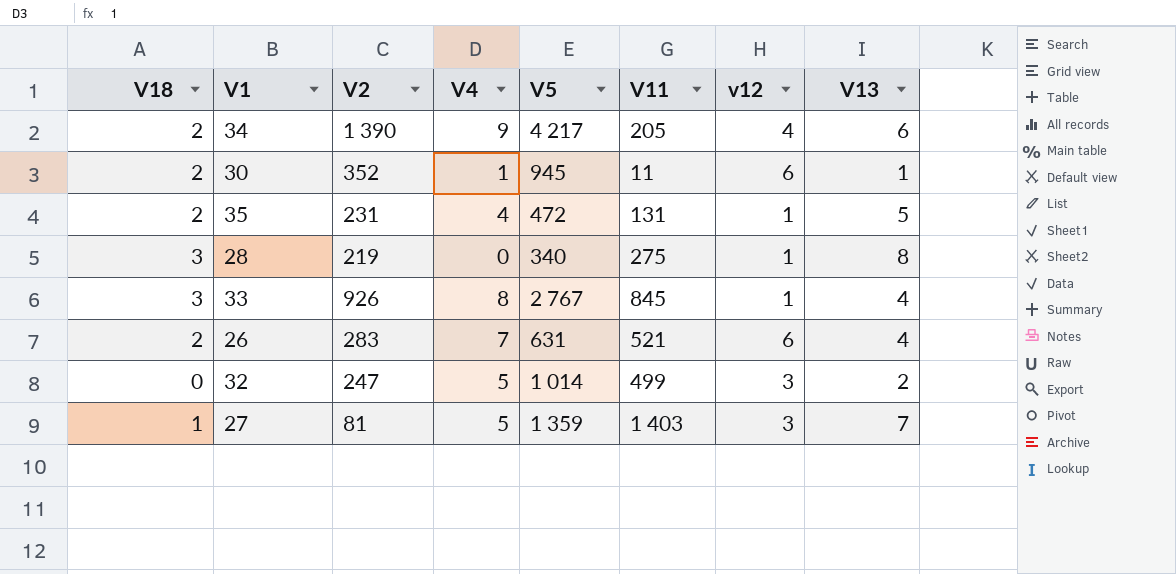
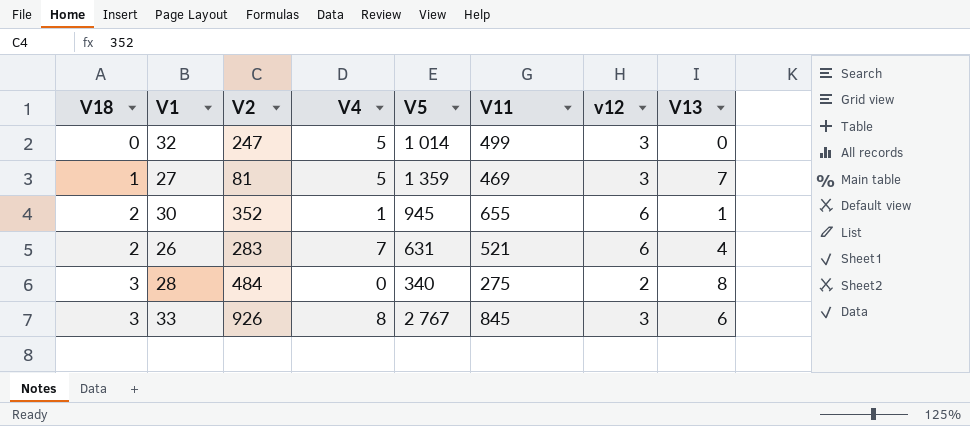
row order: none -> V18 ascending
row 34: 2 | 1 390 | 9 | 4 217 | 205 | 4 | 6 -> none
row 35: 2 | 231 | 4 | 472 | 131 | 1 | 5 -> none
32 | V13: 2 -> 0
27 | V11: 1 403 -> 469
30 | V11: 11 -> 655
28 | V2: 219 -> 484
28 | v12: 1 -> 2
33 | v12: 1 -> 3
33 | V13: 4 -> 6

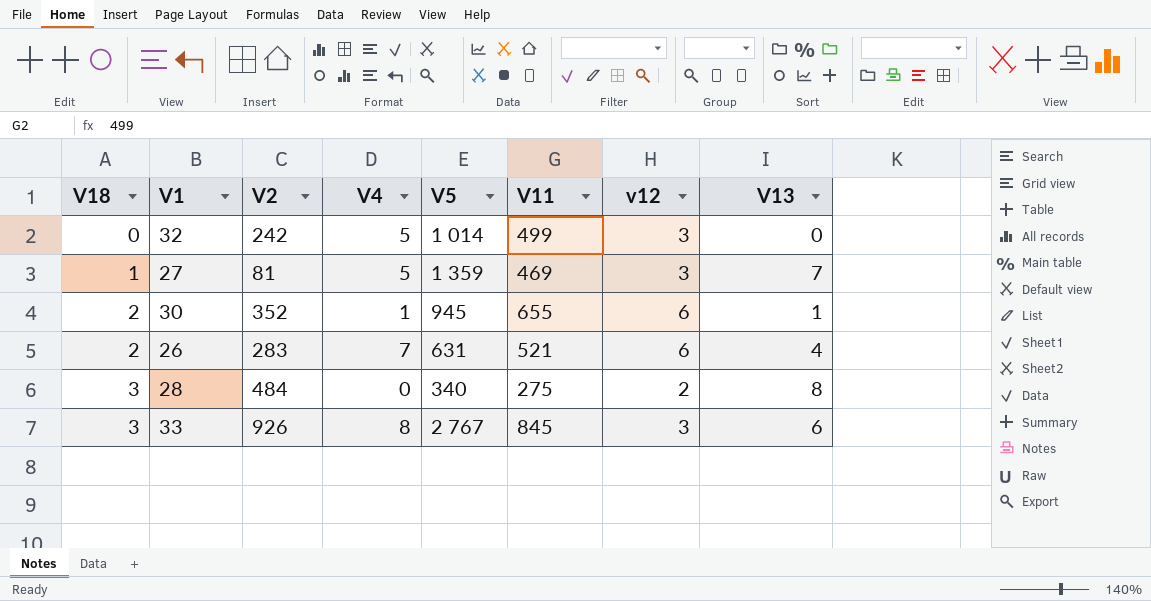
32 | V2: 247 -> 242

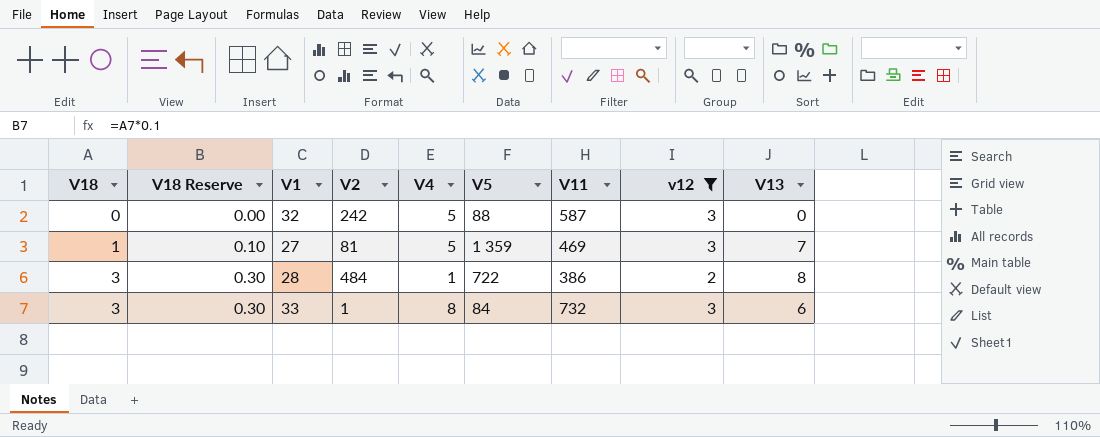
filter: none -> v12 != 6
column V18 Reserve | formula: none -> [V18] * 0.1
32 | V5: 1 014 -> 88
32 | V11: 499 -> 587
28 | V4: 0 -> 1
28 | V5: 340 -> 722
28 | V11: 275 -> 386
33 | V2: 926 -> 1
33 | V5: 2 767 -> 84
33 | V11: 845 -> 732

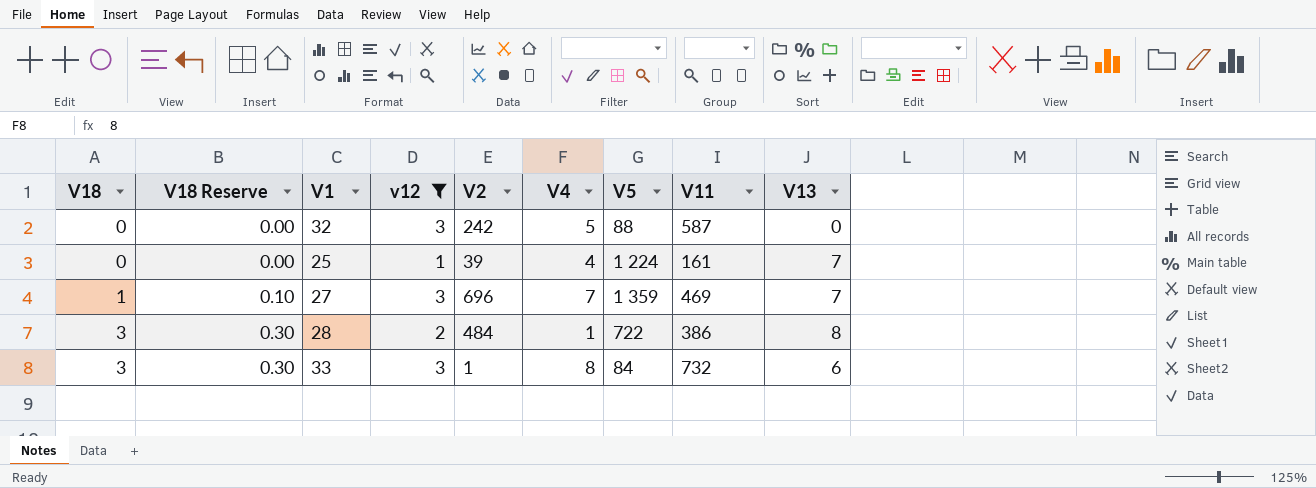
column v12 | position: 8 -> 4
row 25: none -> 0 | 0.00 | 1 | 39 | 4 | 1 224 | 161 | 7
27 | V2: 81 -> 696
27 | V4: 5 -> 7

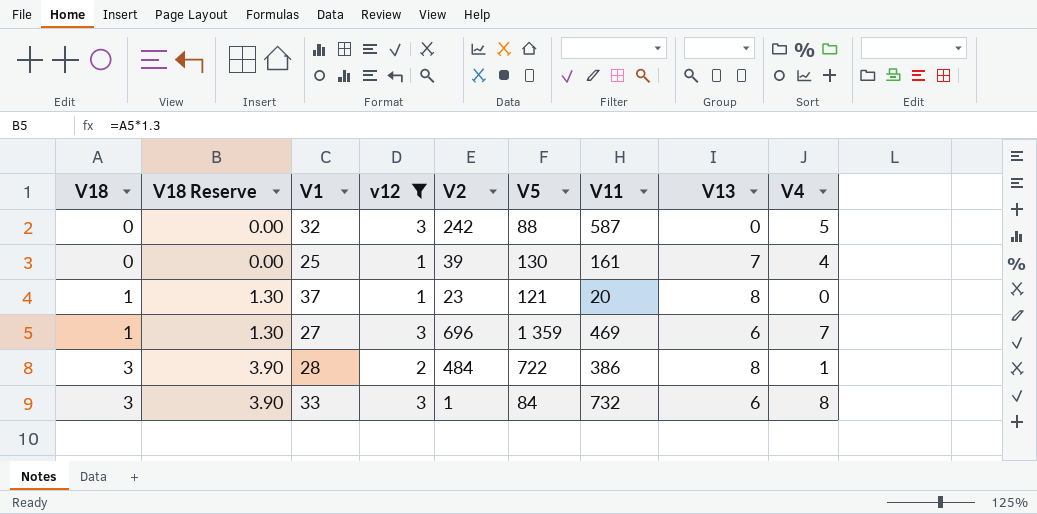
column V18 Reserve | formula: [V18] * 0.1 -> [V18] * 1.3
column V4 | position: 6 -> 9
25 | V5: 1 224 -> 130
row 37: none -> 1 | 1.30 | 1 | 23 | 121 | 20 | 8 | 0
27 | V13: 7 -> 6

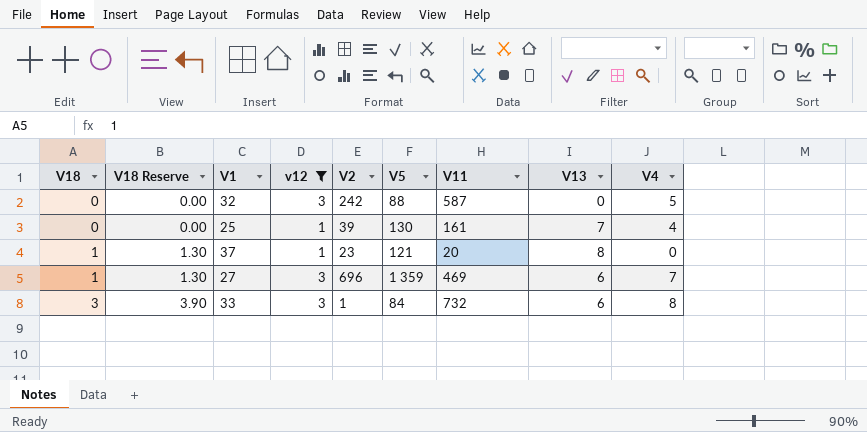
row 28: 3 | 3.90 | 2 | 484 | 722 | 386 | 8 | 1 -> none

